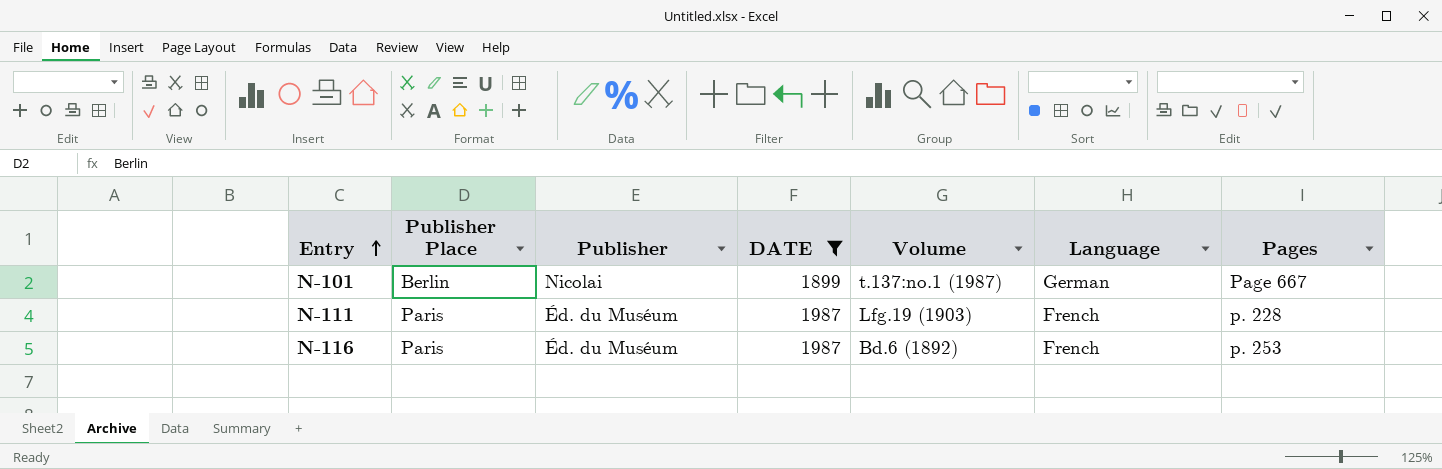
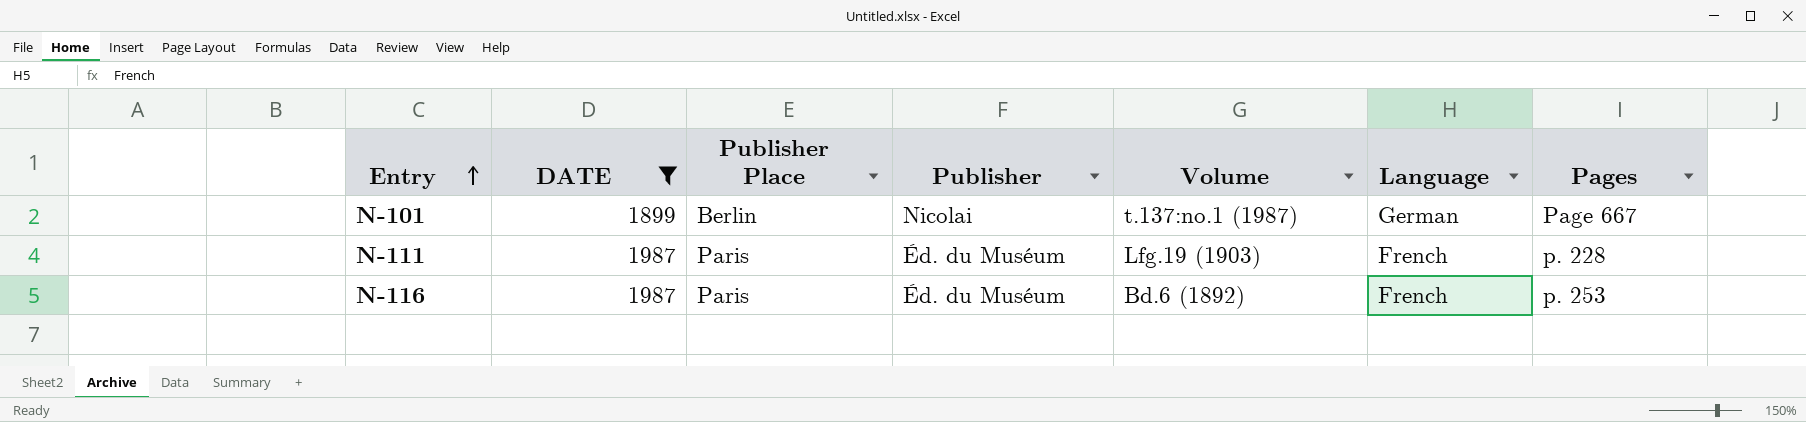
column DATE | position: 4 -> 2

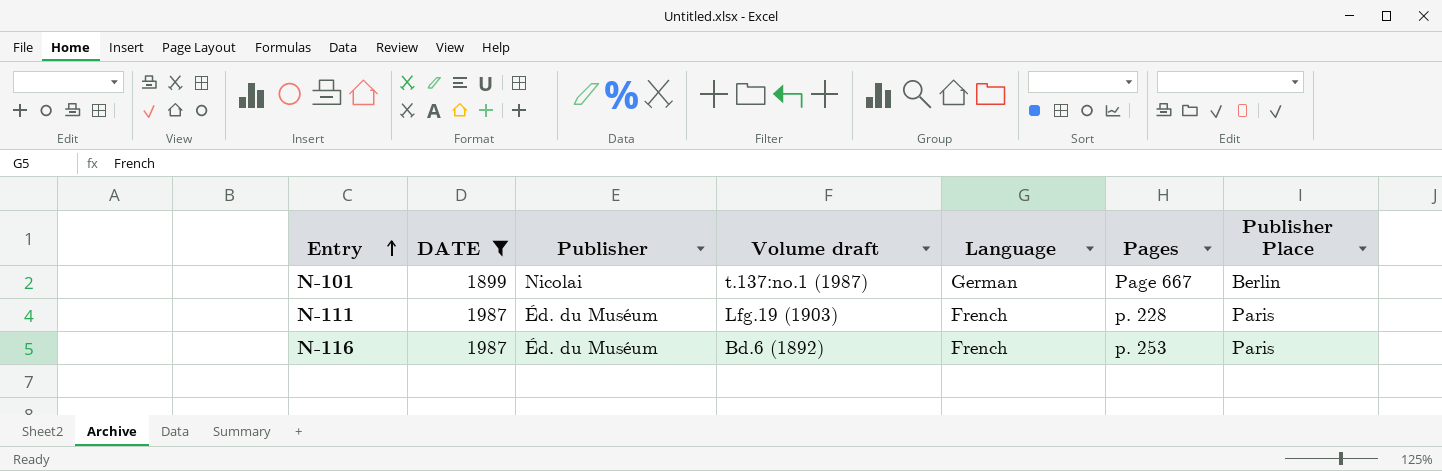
column name: Volume -> Volume draft
column Publisher Place | position: 3 -> 7

